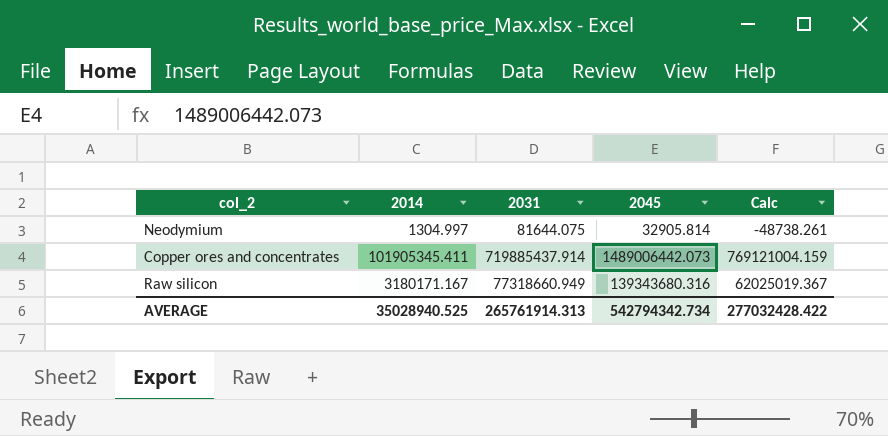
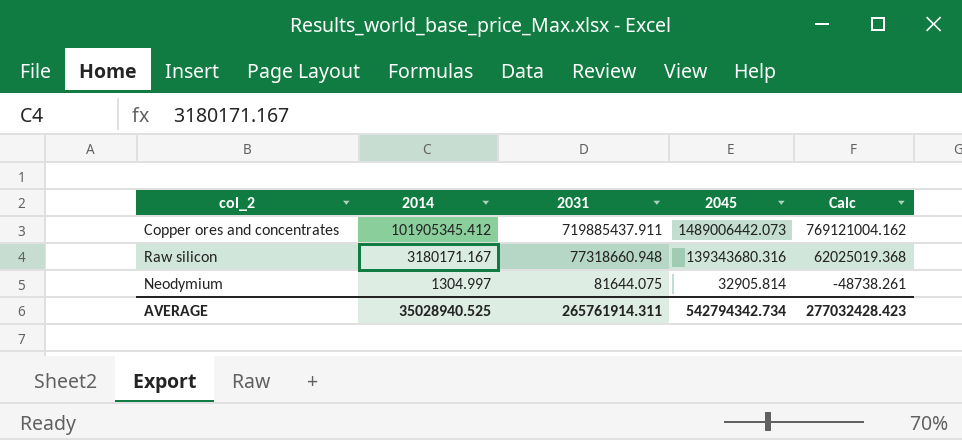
row order: none -> 2014 descending
Copper ores and concentrates | 2014: 101905345.411 -> 101905345.412
Copper ores and concentrates | 2031: 719885437.914 -> 719885437.911
Copper ores and concentrates | Calc: 769121004.159 -> 769121004.162
Raw silicon | 2031: 77318660.949 -> 77318660.948
Raw silicon | Calc: 62025019.367 -> 62025019.368
AVERAGE | 2031: 265761914.313 -> 265761914.311
AVERAGE | Calc: 277032428.422 -> 277032428.423

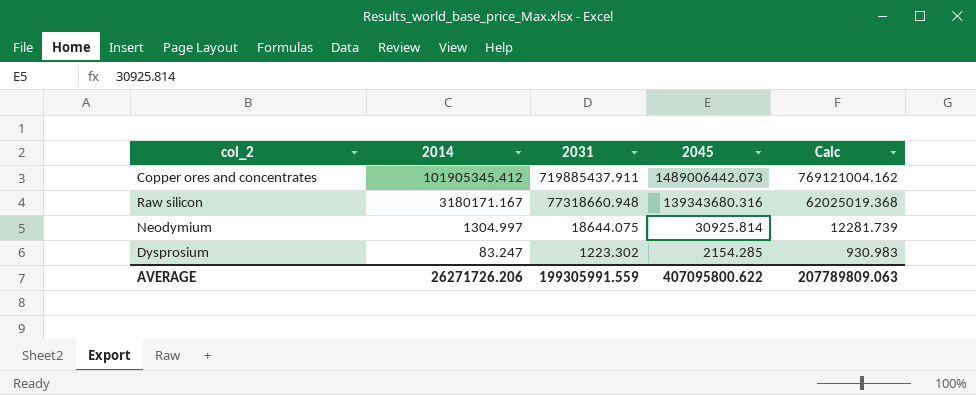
Neodymium | 2031: 81644.075 -> 18644.075
Neodymium | 2045: 32905.814 -> 30925.814
Neodymium | Calc: -48738.261 -> 12281.739
row Dysprosium: none -> 83.247 | 1223.302 | 2154.285 | 930.983
AVERAGE | 2014: 35028940.525 -> 26271726.206
AVERAGE | 2031: 265761914.311 -> 199305991.559
AVERAGE | 2045: 542794342.734 -> 407095800.622
AVERAGE | Calc: 277032428.423 -> 207789809.063

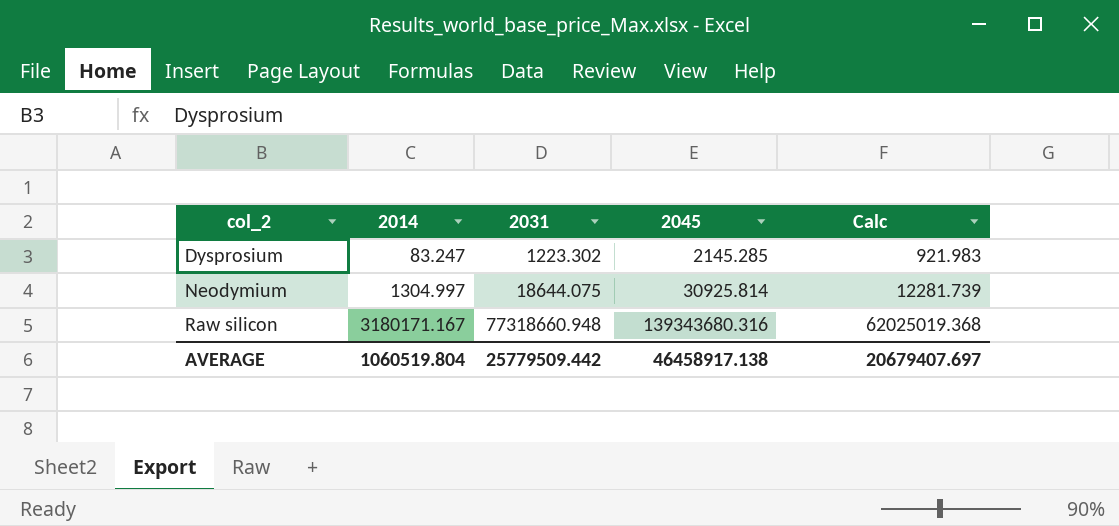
row order: 2014 descending -> col_2 ascending
row Copper ores and concentrates: 101905345.412 | 719885437.911 | 1489006442.073 | 769121004.162 -> none
Dysprosium | 2045: 2154.285 -> 2145.285
Dysprosium | Calc: 930.983 -> 921.983
AVERAGE | 2014: 26271726.206 -> 1060519.804
AVERAGE | 2031: 199305991.559 -> 25779509.442
AVERAGE | 2045: 407095800.622 -> 46458917.138
AVERAGE | Calc: 207789809.063 -> 20679407.697

